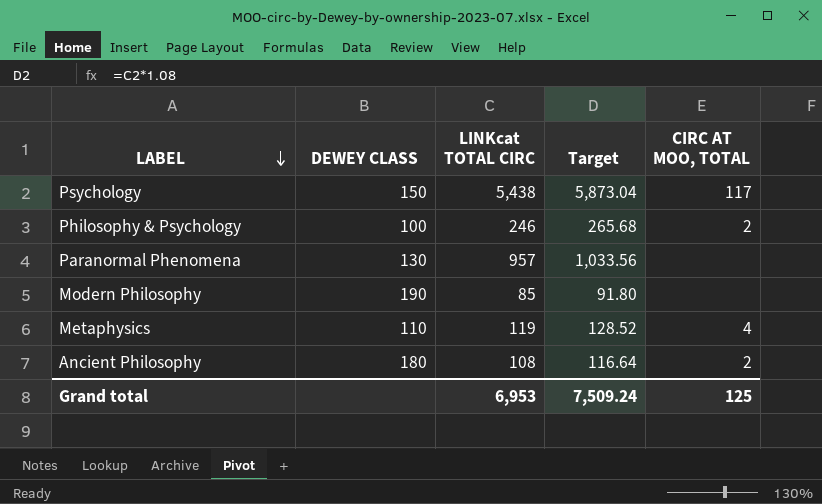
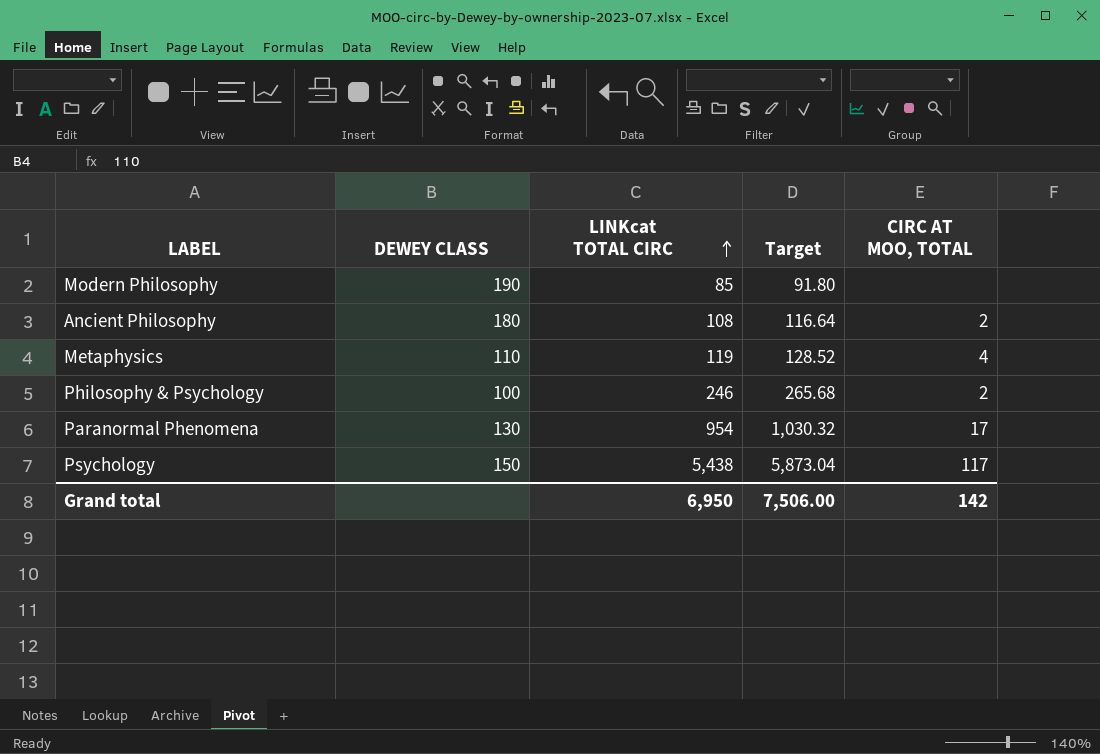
row order: LABEL descending -> LINKcat TOTAL CIRC ascending
Paranormal Phenomena | LINKcat TOTAL CIRC: 957 -> 954
Paranormal Phenomena | Target: 1,033.56 -> 1,030.32
Paranormal Phenomena | CIRC AT MOO, TOTAL: none -> 17
Grand total | LINKcat TOTAL CIRC: 6,953 -> 6,950
Grand total | Target: 7,509.24 -> 7,506.00
Grand total | CIRC AT MOO, TOTAL: 125 -> 142

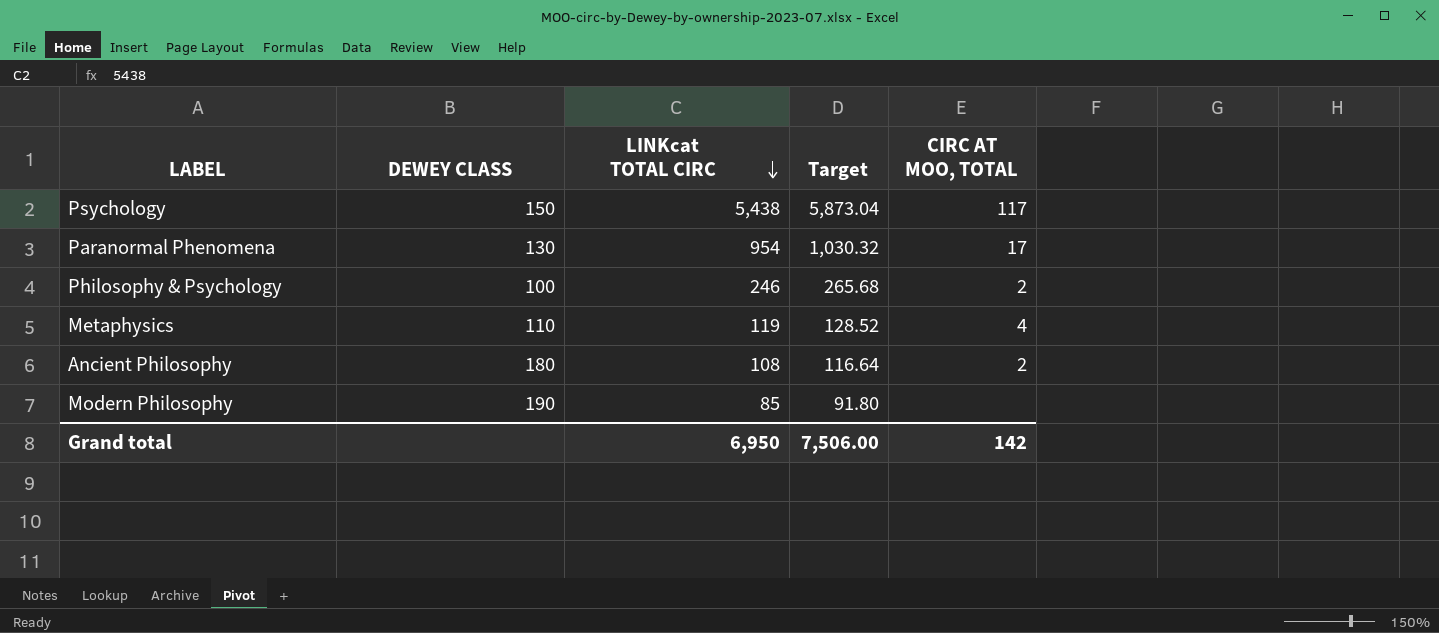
row order: LINKcat TOTAL CIRC ascending -> LINKcat TOTAL CIRC descending

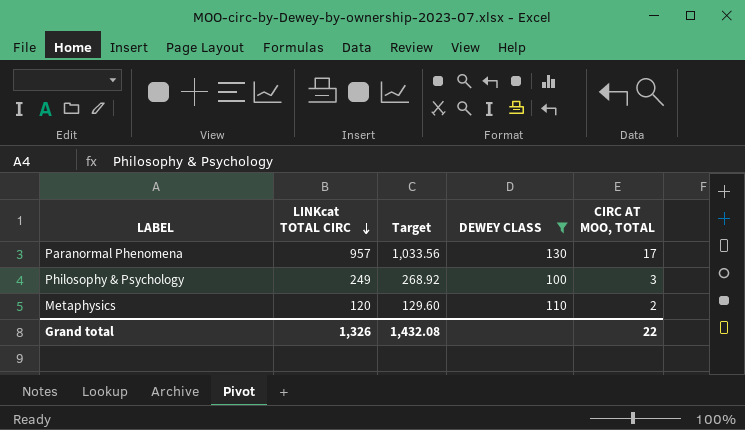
filter: none -> DEWEY CLASS <= 130
column DEWEY CLASS | position: 2 -> 4
Paranormal Phenomena | LINKcat TOTAL CIRC: 954 -> 957
Paranormal Phenomena | Target: 1,030.32 -> 1,033.56
Philosophy & Psychology | LINKcat TOTAL CIRC: 246 -> 249
Philosophy & Psychology | Target: 265.68 -> 268.92
Philosophy & Psychology | CIRC AT MOO, TOTAL: 2 -> 3
Metaphysics | LINKcat TOTAL CIRC: 119 -> 120
Metaphysics | Target: 128.52 -> 129.60
Metaphysics | CIRC AT MOO, TOTAL: 4 -> 2
Grand total | LINKcat TOTAL CIRC: 6,950 -> 1,326
Grand total | Target: 7,506.00 -> 1,432.08
Grand total | CIRC AT MOO, TOTAL: 142 -> 22

